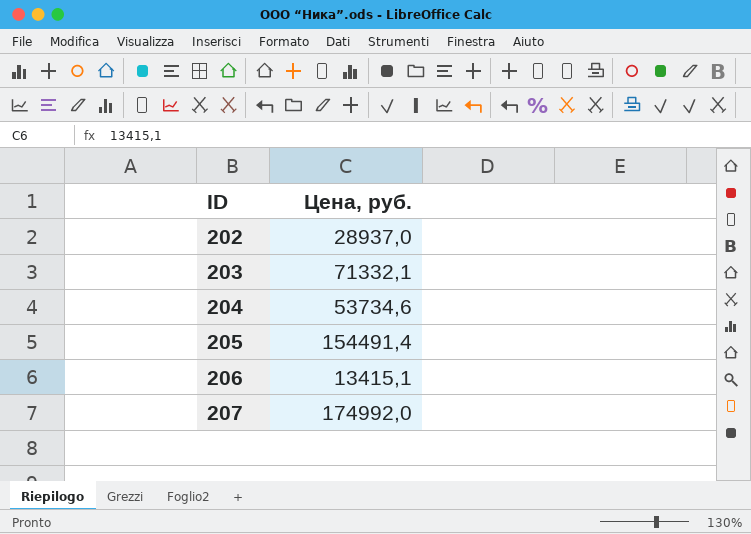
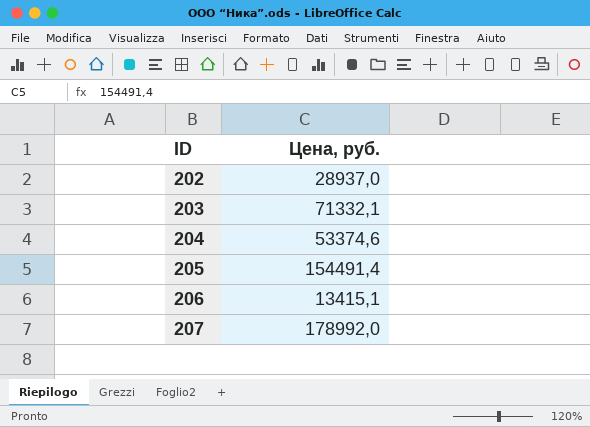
204 | Цена, руб.: 53734,6 -> 53374,6
207 | Цена, руб.: 174992,0 -> 178992,0

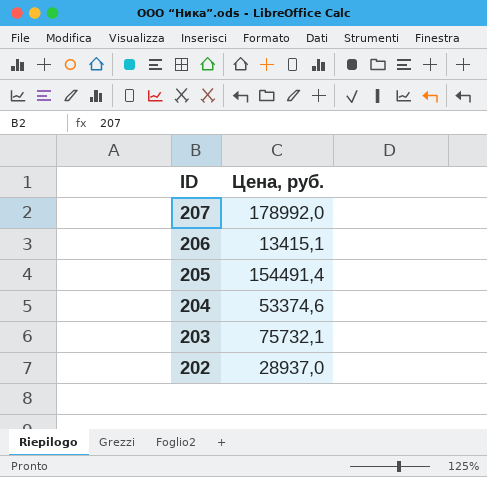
row order: ID ascending -> ID descending
203 | Цена, руб.: 71332,1 -> 75732,1

